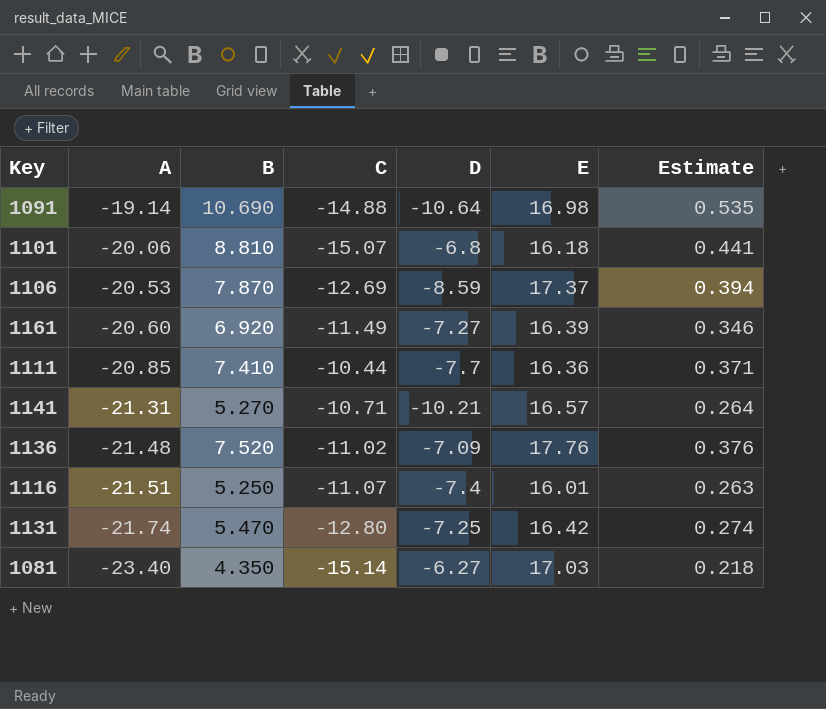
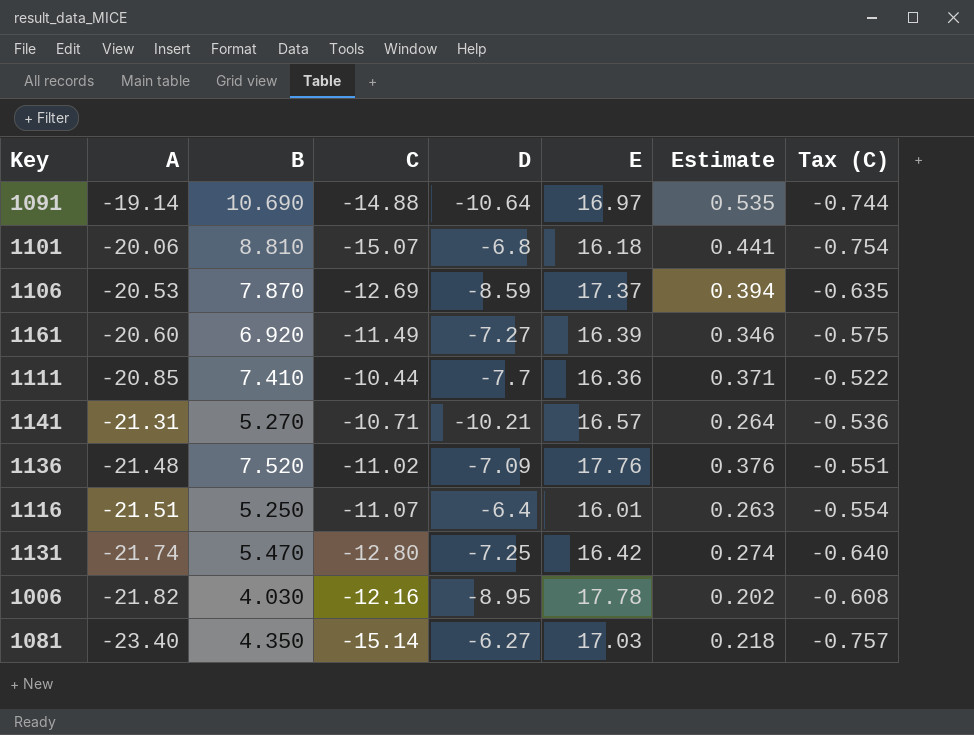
column Tax (C) | formula: none -> [C] * 0.05
1091 | E: 16.98 -> 16.97
1116 | D: -7.4 -> -6.4
row 1006: none -> -21.82 | 4.030 | -12.16 | -8.95 | 17.78 | 0.202 | -0.608

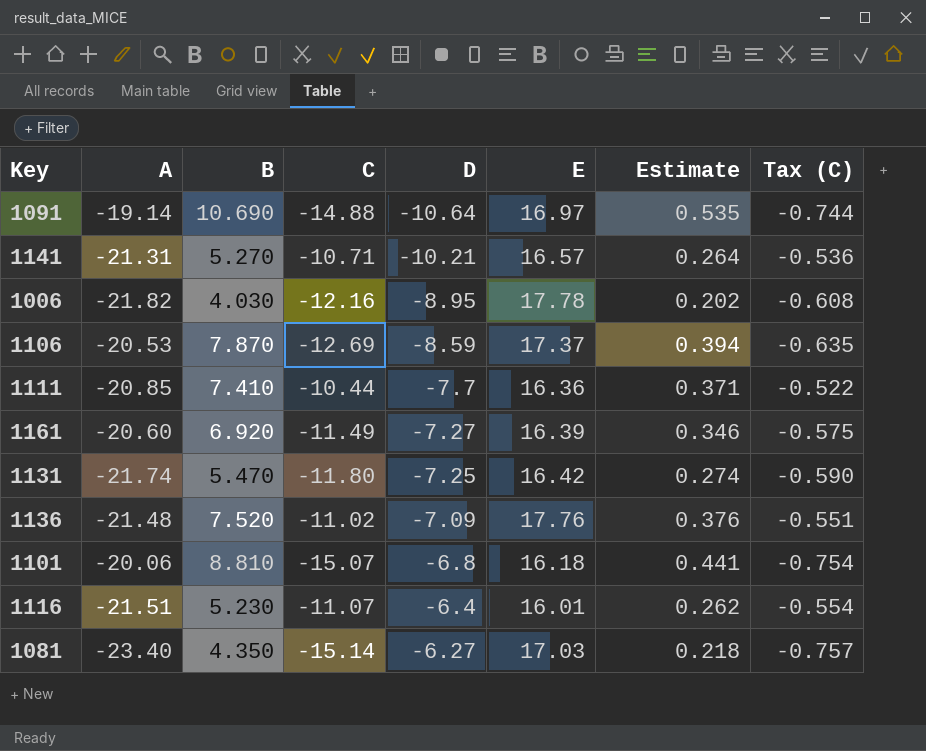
row order: A descending -> D ascending
1131 | C: -12.80 -> -11.80
1131 | Tax (C): -0.640 -> -0.590
1116 | B: 5.250 -> 5.230
1116 | Estimate: 0.263 -> 0.262

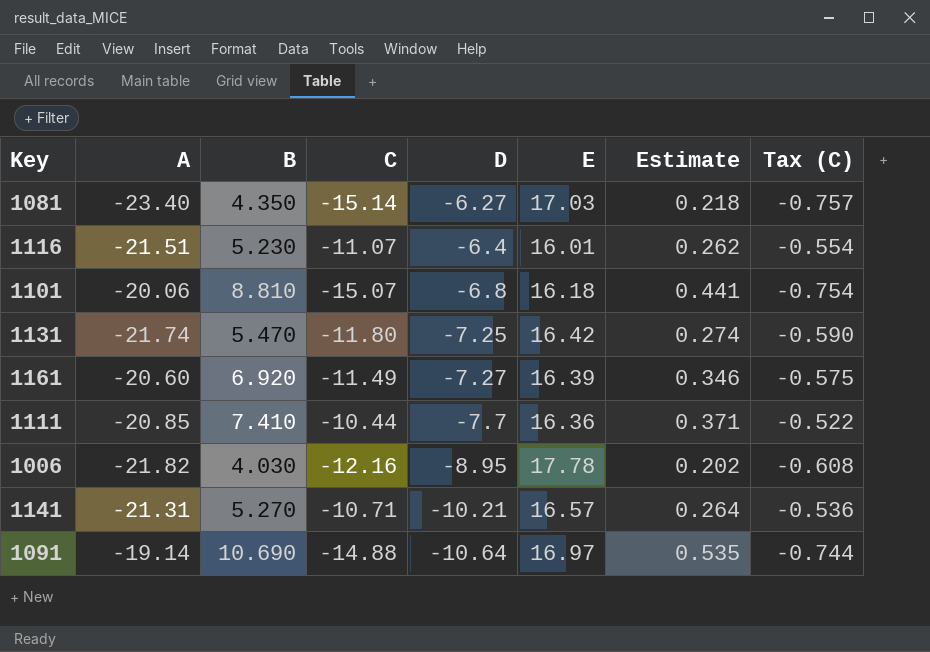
row order: D ascending -> D descending
row 1106: -20.53 | 7.870 | -12.69 | -8.59 | 17.37 | 0.394 | -0.635 -> none
row 1136: -21.48 | 7.520 | -11.02 | -7.09 | 17.76 | 0.376 | -0.551 -> none

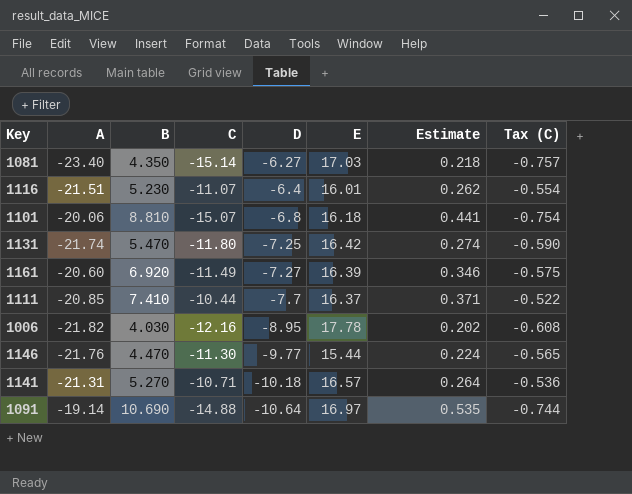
1111 | E: 16.36 -> 16.37
row 1146: none -> -21.76 | 4.470 | -11.30 | -9.77 | 15.44 | 0.224 | -0.565
1141 | D: -10.21 -> -10.18

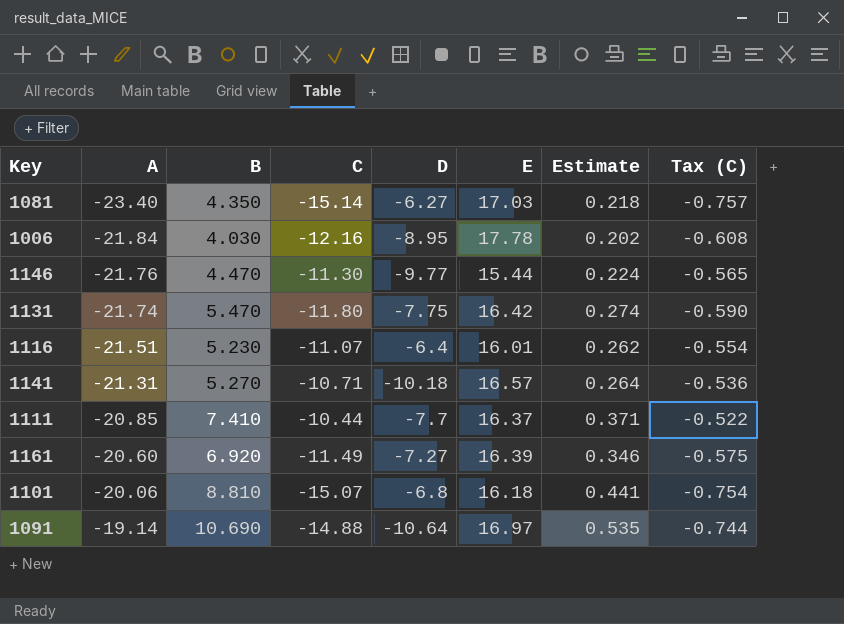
row order: D descending -> A ascending
1006 | A: -21.82 -> -21.84
1131 | D: -7.25 -> -7.75

